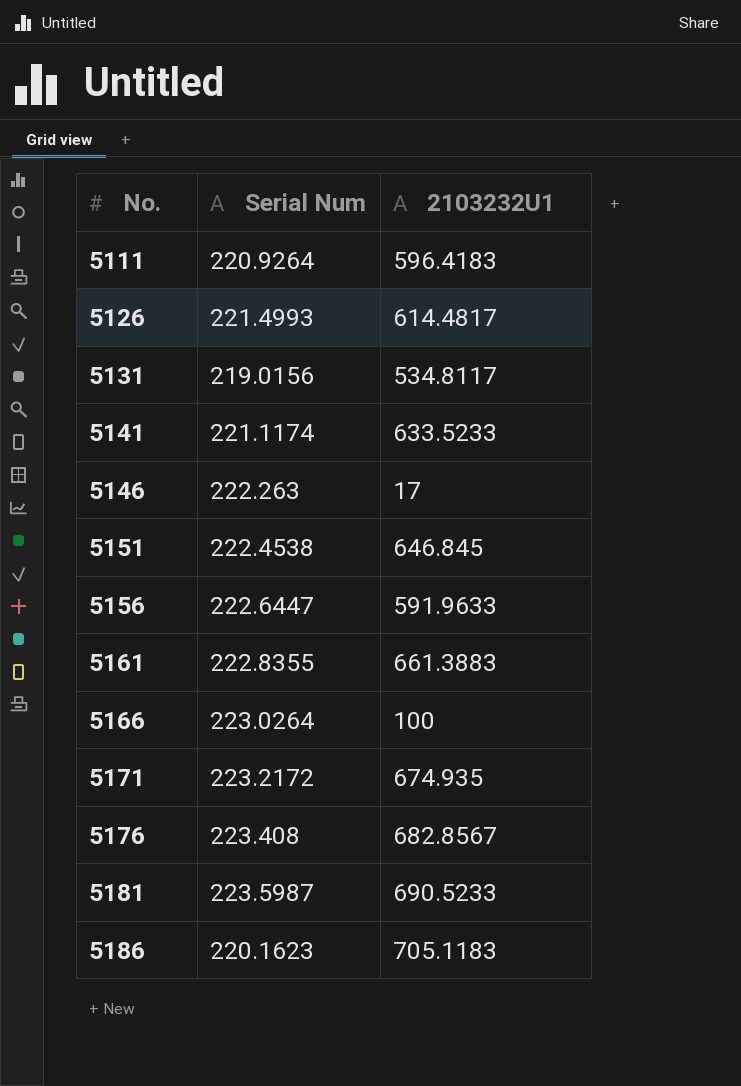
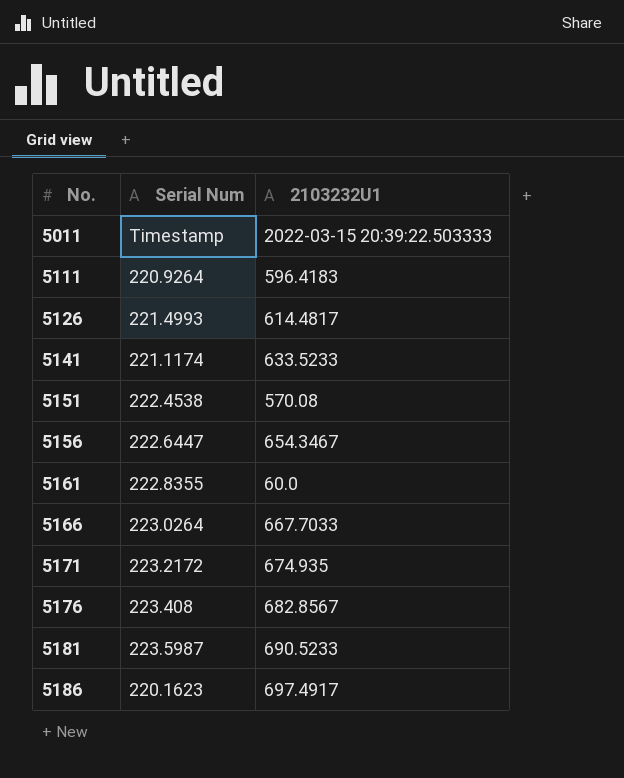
row 5131: 219.0156 | 534.8117 -> none
row 5146: 222.263 | 17 -> none
row 5011: none -> Timestamp | 2022-03-15 20:39:22.503333
5151 | 2103232U1: 646.845 -> 570.08
5156 | 2103232U1: 591.9633 -> 654.3467
5161 | 2103232U1: 661.3883 -> 60.0
5166 | 2103232U1: 100 -> 667.7033
5186 | 2103232U1: 705.1183 -> 697.4917

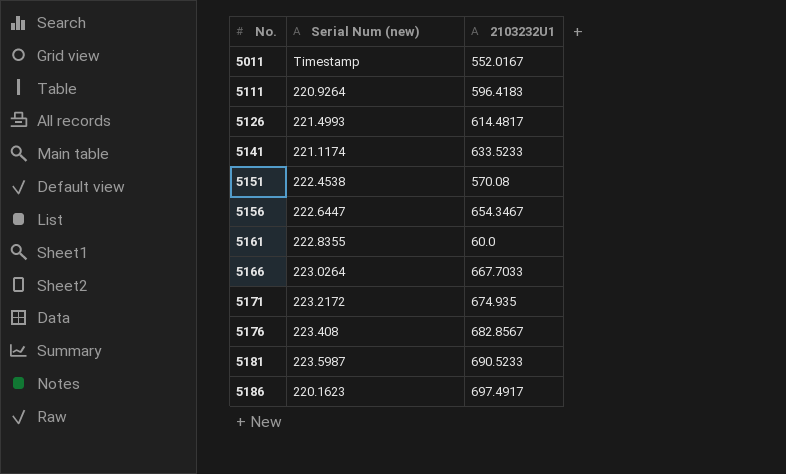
column name: Serial Num -> Serial Num (new)
5011 | 2103232U1: 2022-03-15 20:39:22.503333 -> 552.0167

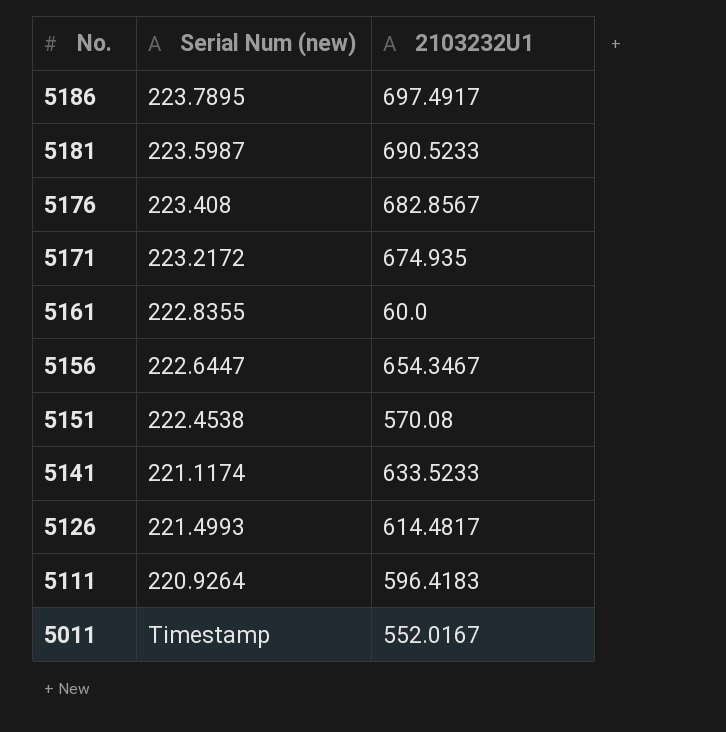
row order: No. ascending -> No. descending
row 5166: 223.0264 | 667.7033 -> none
5186 | Serial Num (new): 220.1623 -> 223.7895

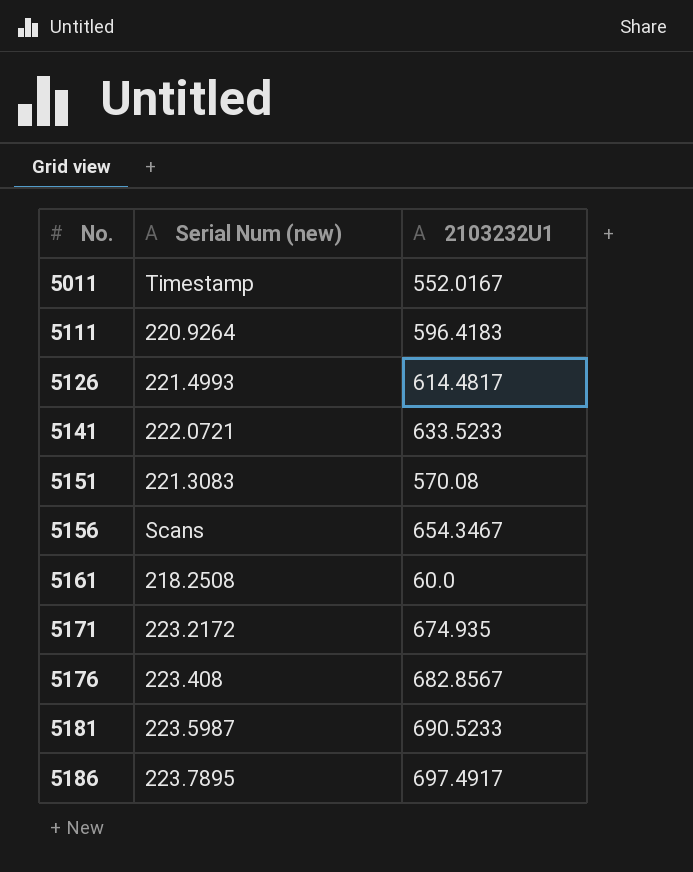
row order: No. descending -> No. ascending
5141 | Serial Num (new): 221.1174 -> 222.0721
5151 | Serial Num (new): 222.4538 -> 221.3083
5156 | Serial Num (new): 222.6447 -> Scans
5161 | Serial Num (new): 222.8355 -> 218.2508

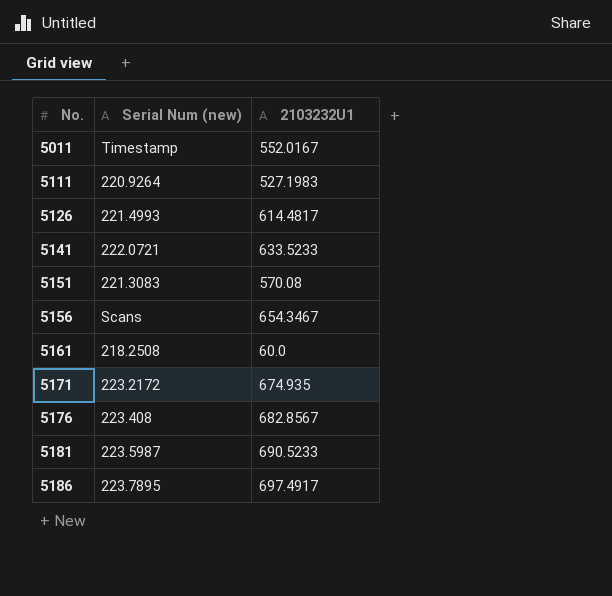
5111 | 2103232U1: 596.4183 -> 527.1983

